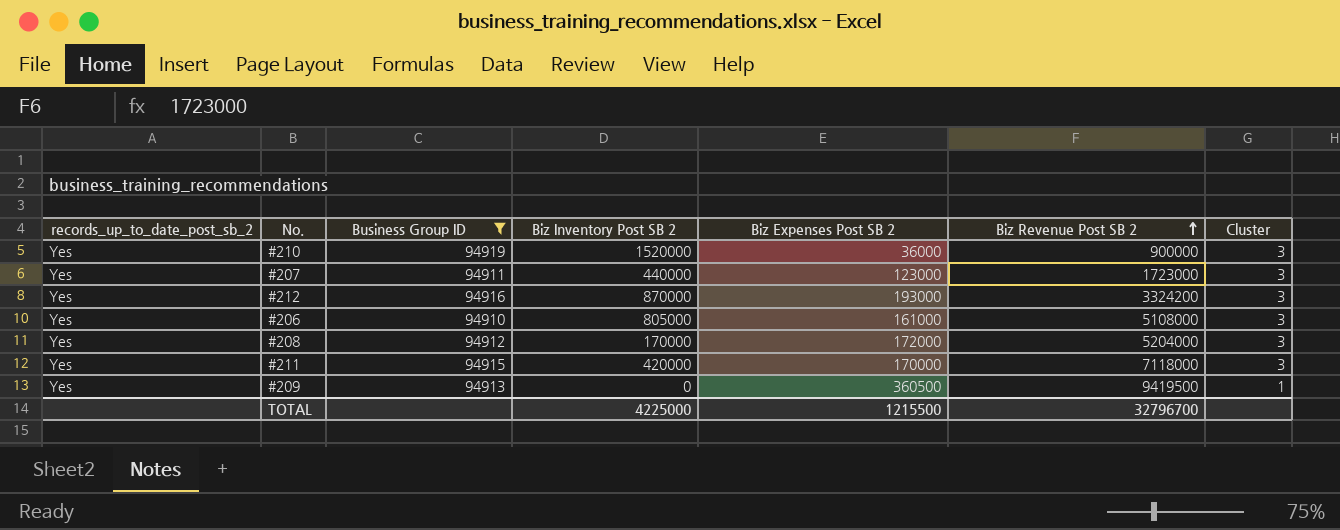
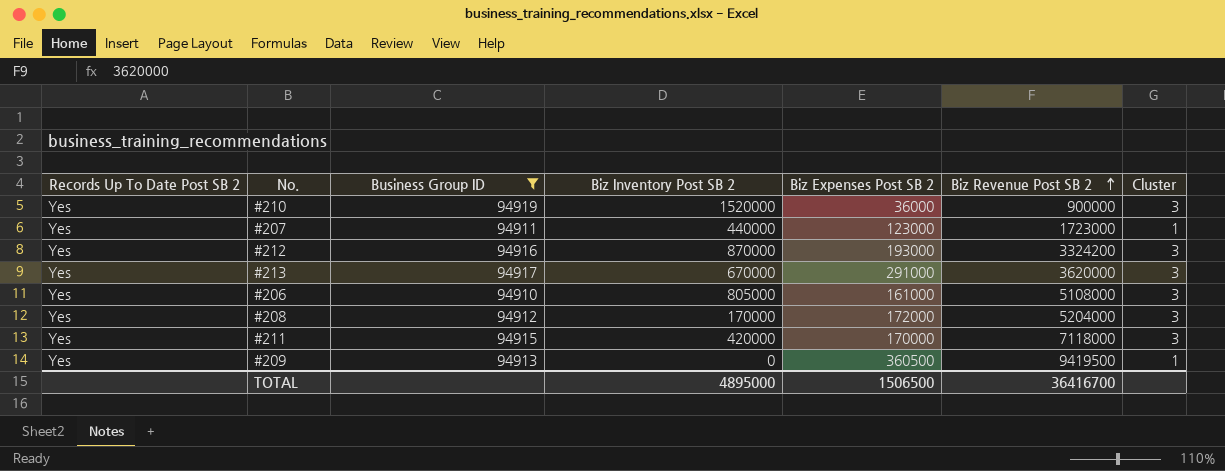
column name: records_up_to_date_post_sb_2 -> Records Up To Date Post SB 2
#207 | Cluster: 3 -> 1
row #213: none -> Yes | 94917 | 670000 | 291000 | 3620000 | 3
TOTAL | Biz Inventory Post SB 2: 4225000 -> 4895000
TOTAL | Biz Expenses Post SB 2: 1215500 -> 1506500
TOTAL | Biz Revenue Post SB 2: 32796700 -> 36416700

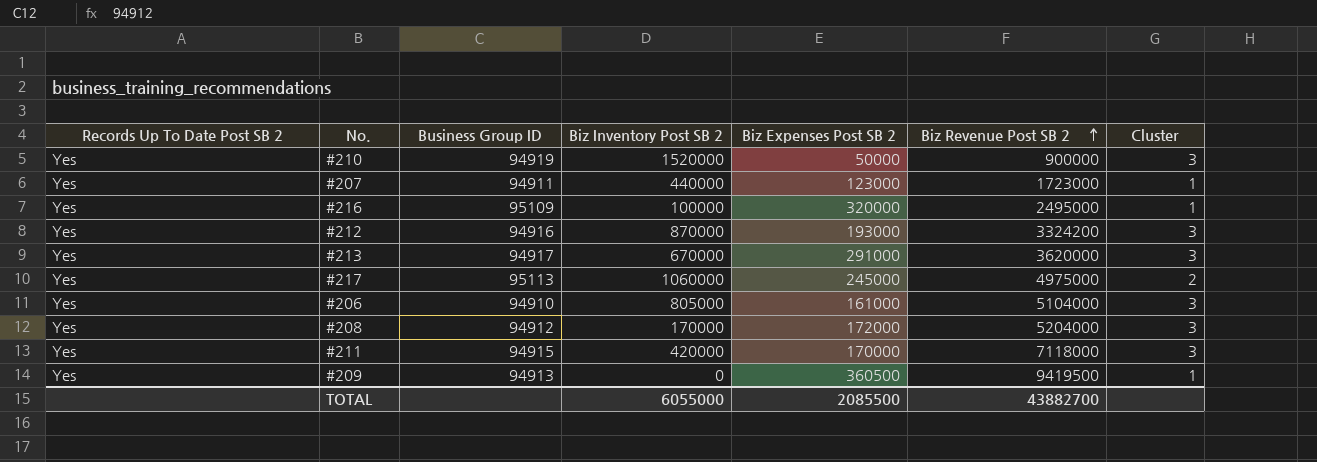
filter: Business Group ID <= 94919 -> none
#210 | Biz Expenses Post SB 2: 36000 -> 50000
#206 | Biz Revenue Post SB 2: 5108000 -> 5104000
TOTAL | Biz Inventory Post SB 2: 4895000 -> 6055000
TOTAL | Biz Expenses Post SB 2: 1506500 -> 2085500
TOTAL | Biz Revenue Post SB 2: 36416700 -> 43882700

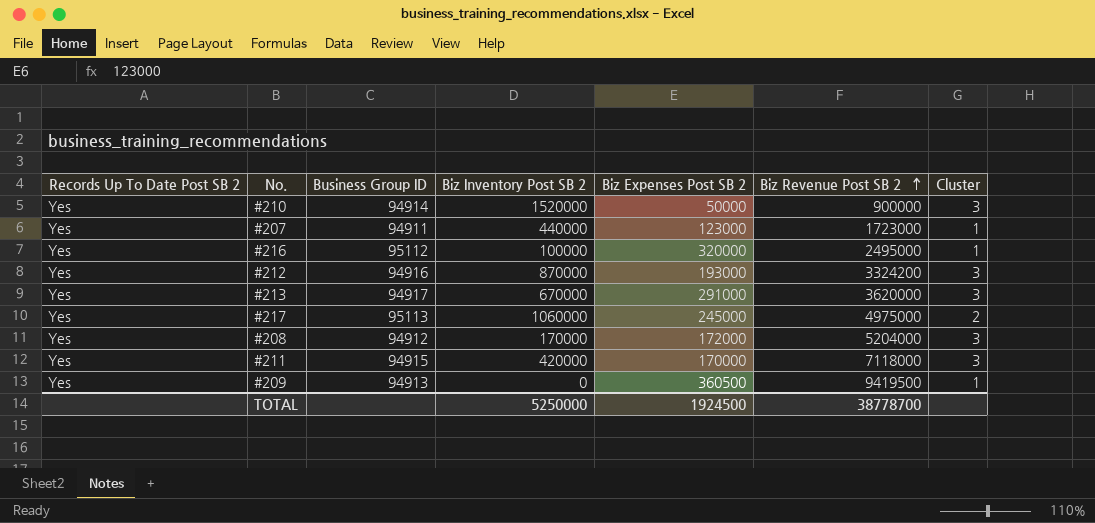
row #206: Yes | 94910 | 805000 | 161000 | 5104000 | 3 -> none
#210 | Business Group ID: 94919 -> 94914
#216 | Business Group ID: 95109 -> 95112
TOTAL | Biz Inventory Post SB 2: 6055000 -> 5250000
TOTAL | Biz Expenses Post SB 2: 2085500 -> 1924500
TOTAL | Biz Revenue Post SB 2: 43882700 -> 38778700

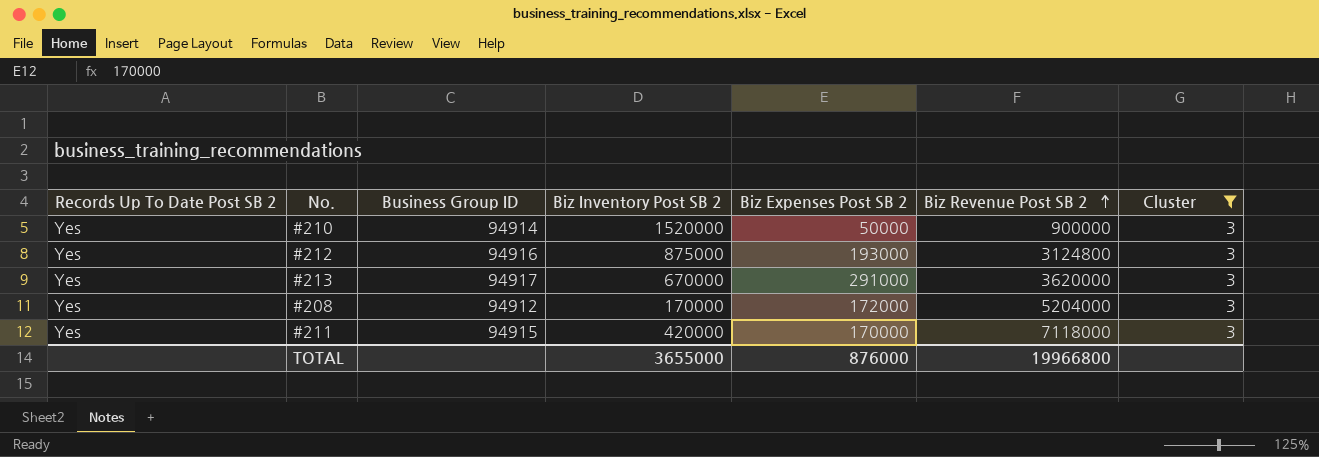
filter: none -> Cluster = 3
#212 | Biz Inventory Post SB 2: 870000 -> 875000
#212 | Biz Revenue Post SB 2: 3324200 -> 3124800
TOTAL | Biz Inventory Post SB 2: 5250000 -> 3655000
TOTAL | Biz Expenses Post SB 2: 1924500 -> 876000
TOTAL | Biz Revenue Post SB 2: 38778700 -> 19966800

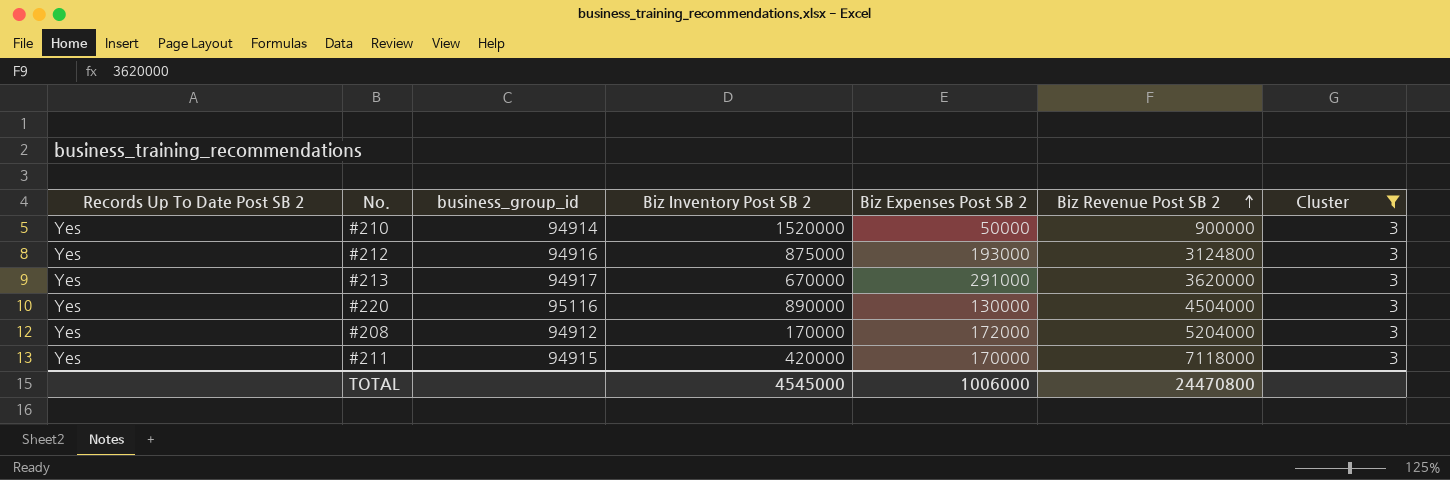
column name: Business Group ID -> business_group_id
row #220: none -> Yes | 95116 | 890000 | 130000 | 4504000 | 3
TOTAL | Biz Inventory Post SB 2: 3655000 -> 4545000
TOTAL | Biz Expenses Post SB 2: 876000 -> 1006000
TOTAL | Biz Revenue Post SB 2: 19966800 -> 24470800

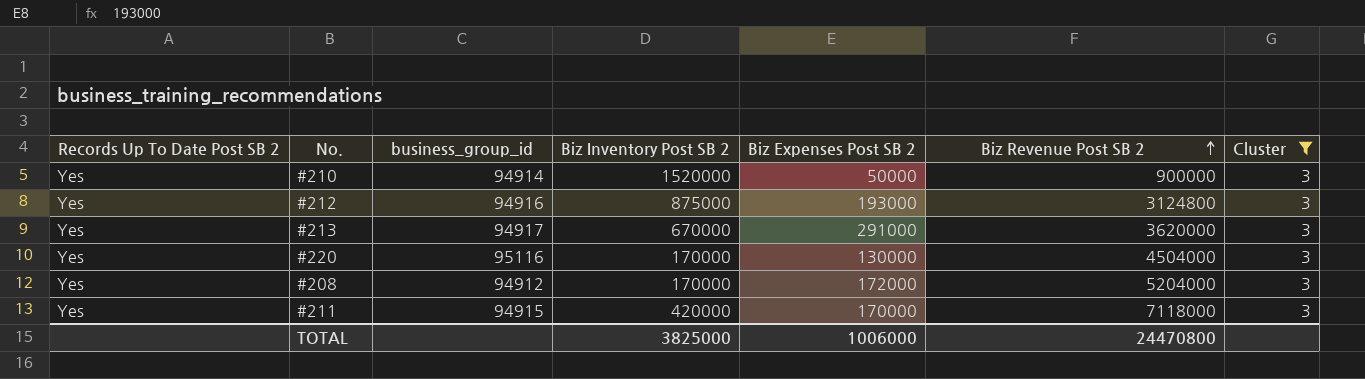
#220 | Biz Inventory Post SB 2: 890000 -> 170000
TOTAL | Biz Inventory Post SB 2: 4545000 -> 3825000

